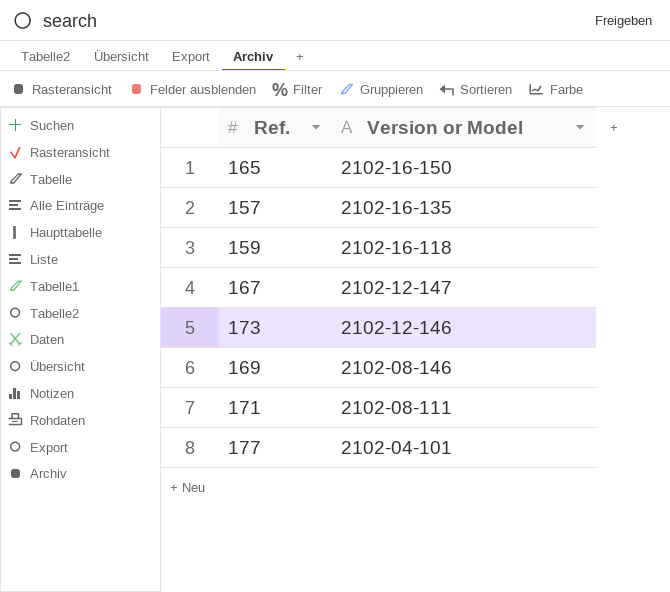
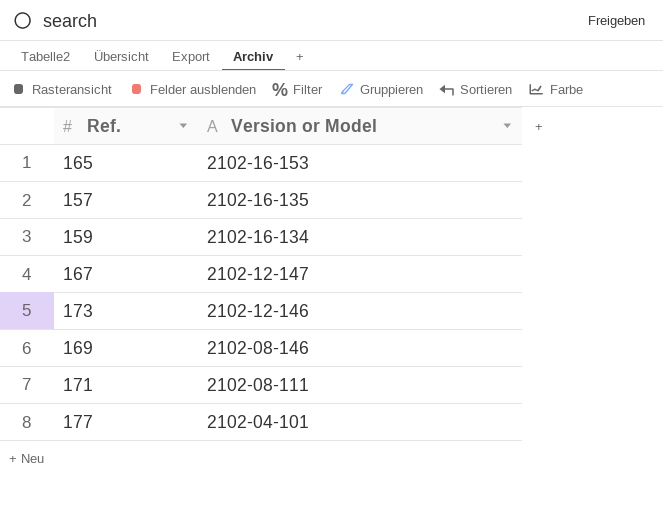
165 | Version or Model: 2102-16-150 -> 2102-16-153
159 | Version or Model: 2102-16-118 -> 2102-16-134

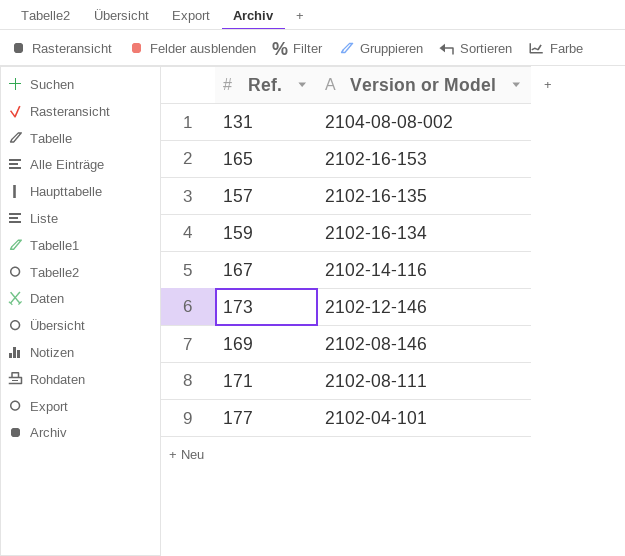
row 131: none -> 2104-08-08-002
167 | Version or Model: 2102-12-147 -> 2102-14-116

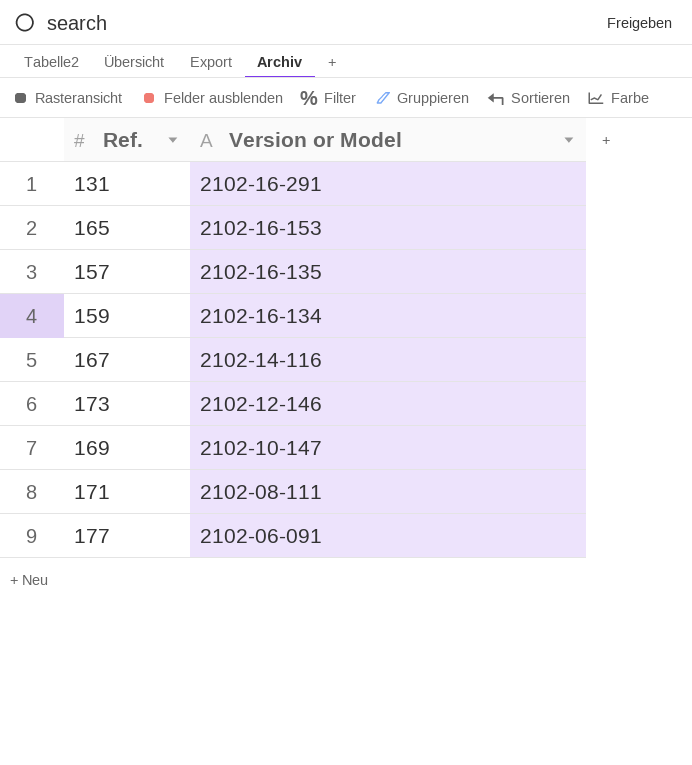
131 | Version or Model: 2104-08-08-002 -> 2102-16-291
169 | Version or Model: 2102-08-146 -> 2102-10-147
177 | Version or Model: 2102-04-101 -> 2102-06-091

